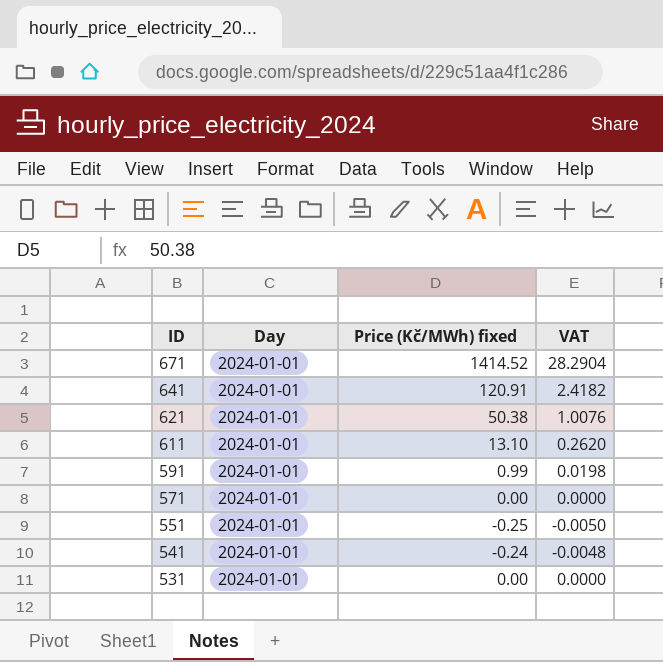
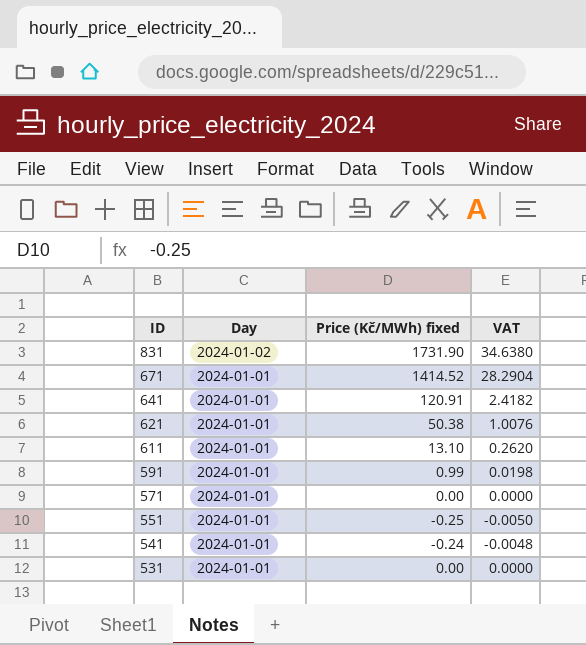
row 831: none -> 2024-01-02 | 1731.90 | 34.6380

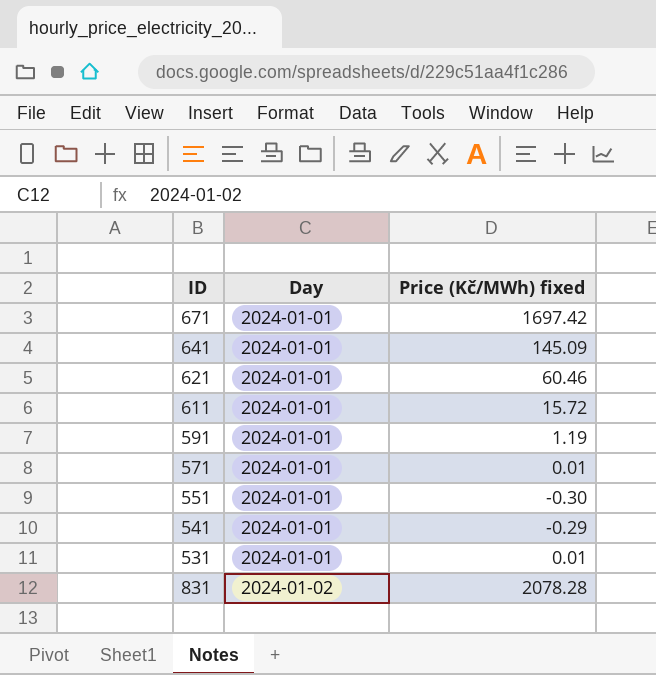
row order: ID descending -> Day ascending
column VAT | formula: [Price (Kč/MWh) fixed] * 0.02 -> none
671 | Price (Kč/MWh) fixed: 1414.52 -> 1697.42
641 | Price (Kč/MWh) fixed: 120.91 -> 145.09
621 | Price (Kč/MWh) fixed: 50.38 -> 60.46
611 | Price (Kč/MWh) fixed: 13.10 -> 15.72
591 | Price (Kč/MWh) fixed: 0.99 -> 1.19
571 | Price (Kč/MWh) fixed: 0.00 -> 0.01
551 | Price (Kč/MWh) fixed: -0.25 -> -0.30
541 | Price (Kč/MWh) fixed: -0.24 -> -0.29
531 | Price (Kč/MWh) fixed: 0.00 -> 0.01
831 | Price (Kč/MWh) fixed: 1731.90 -> 2078.28

